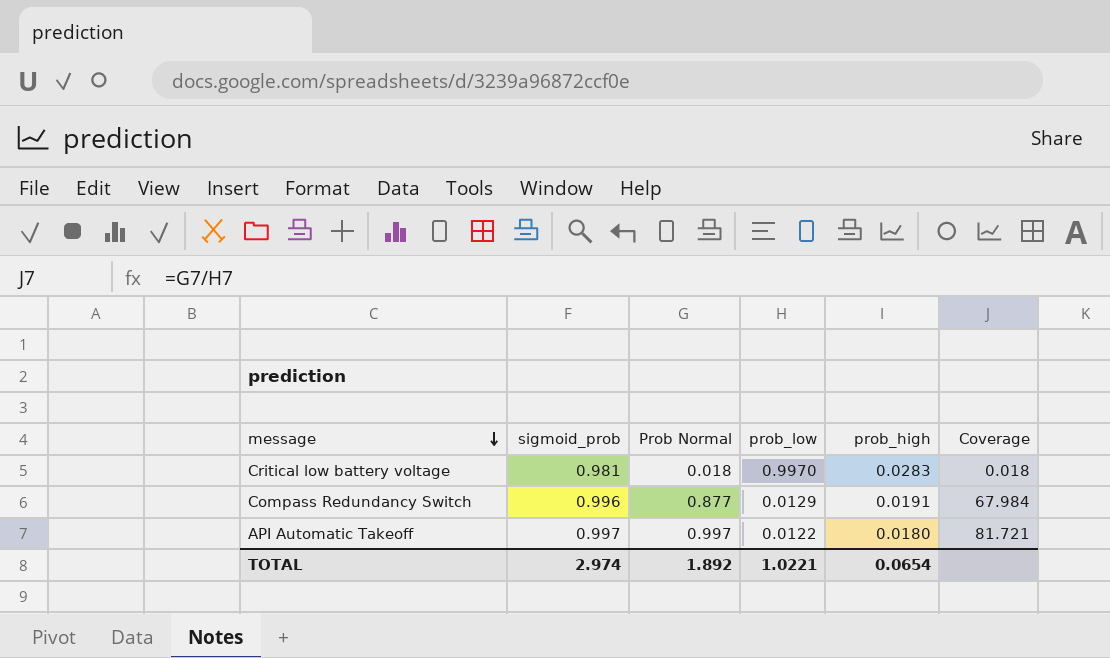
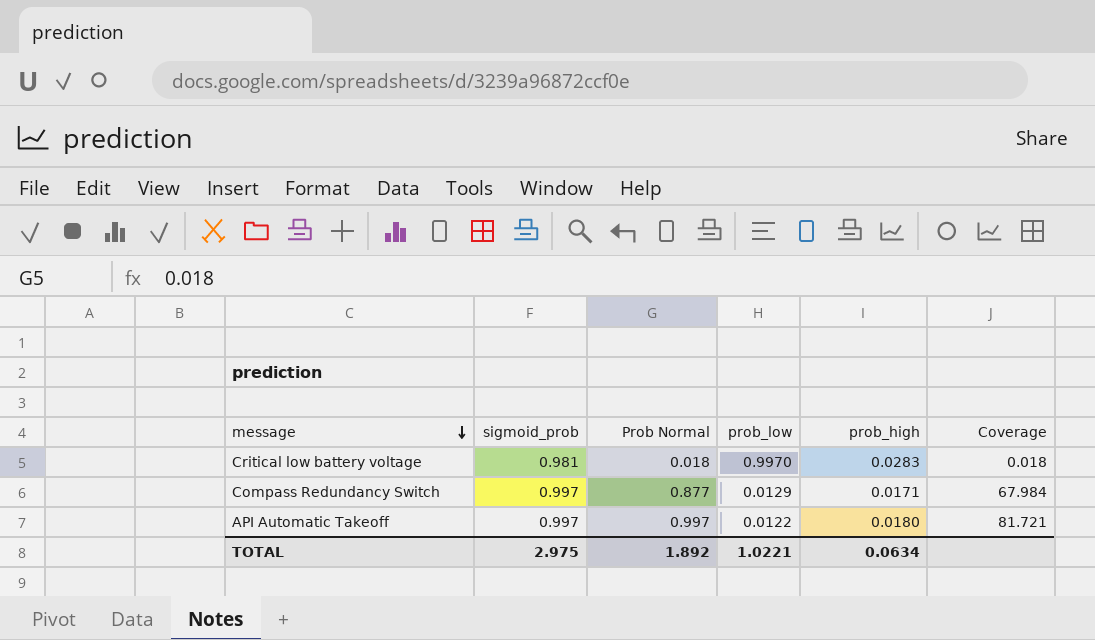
Compass Redundancy Switch | sigmoid_prob: 0.996 -> 0.997
Compass Redundancy Switch | prob_high: 0.0191 -> 0.0171
TOTAL | sigmoid_prob: 2.974 -> 2.975
TOTAL | prob_high: 0.0654 -> 0.0634

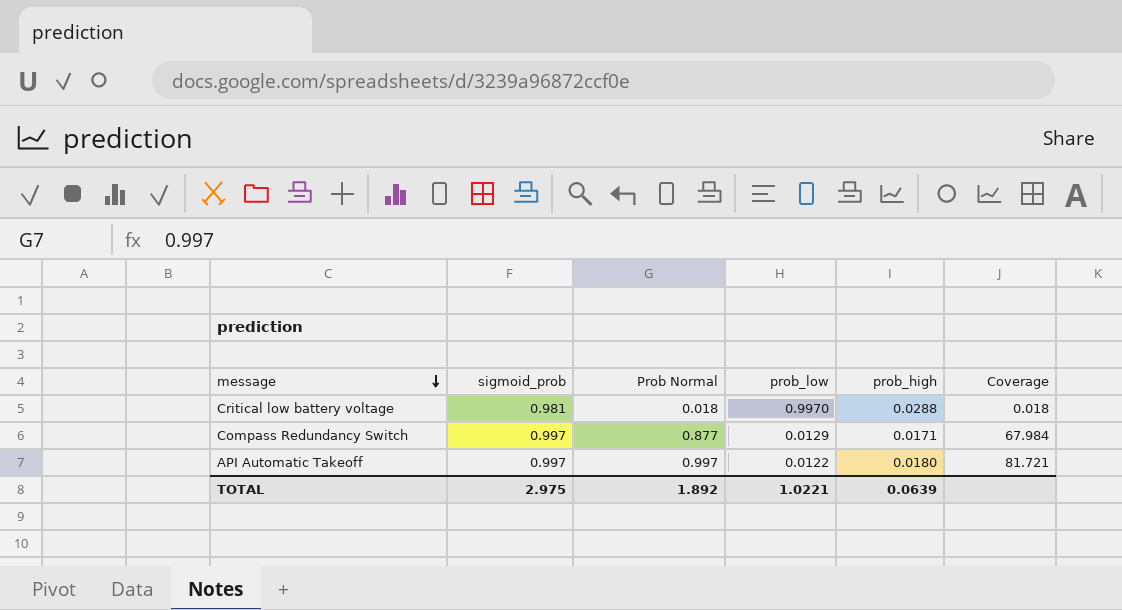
Critical low battery voltage | prob_high: 0.0283 -> 0.0288
TOTAL | prob_high: 0.0634 -> 0.0639

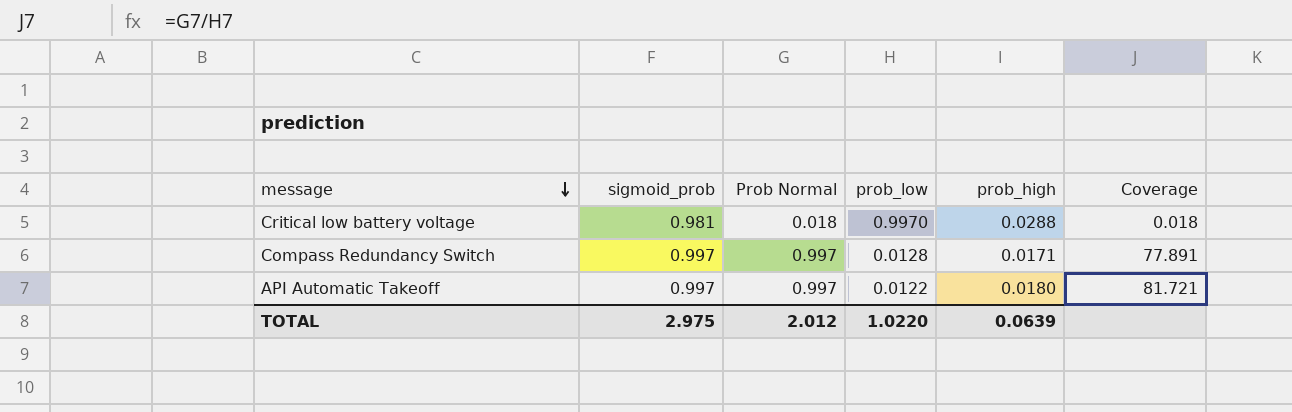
Compass Redundancy Switch | Prob Normal: 0.877 -> 0.997
Compass Redundancy Switch | prob_low: 0.0129 -> 0.0128
Compass Redundancy Switch | Coverage: 67.984 -> 77.891
TOTAL | Prob Normal: 1.892 -> 2.012
TOTAL | prob_low: 1.0221 -> 1.0220

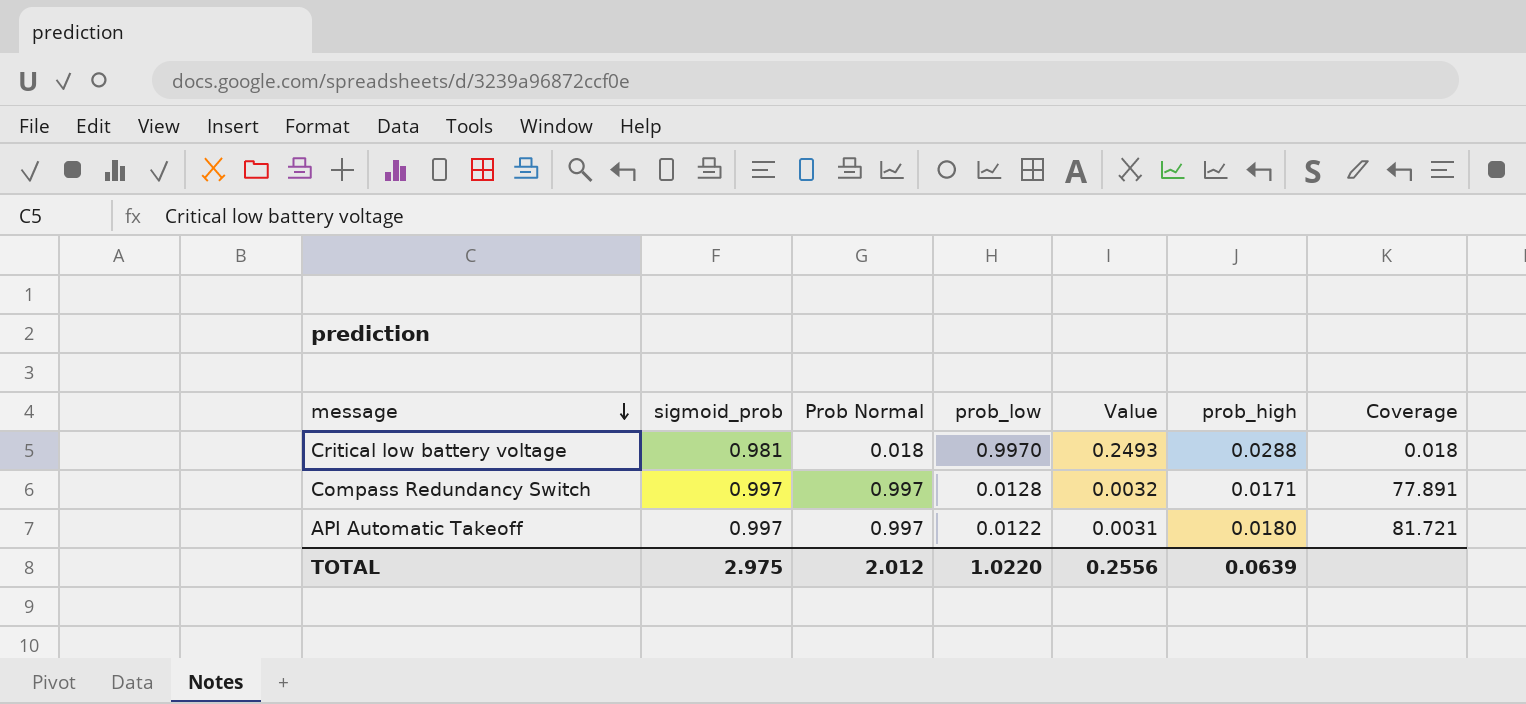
column Value | formula: none -> [prob_low] * 0.25

